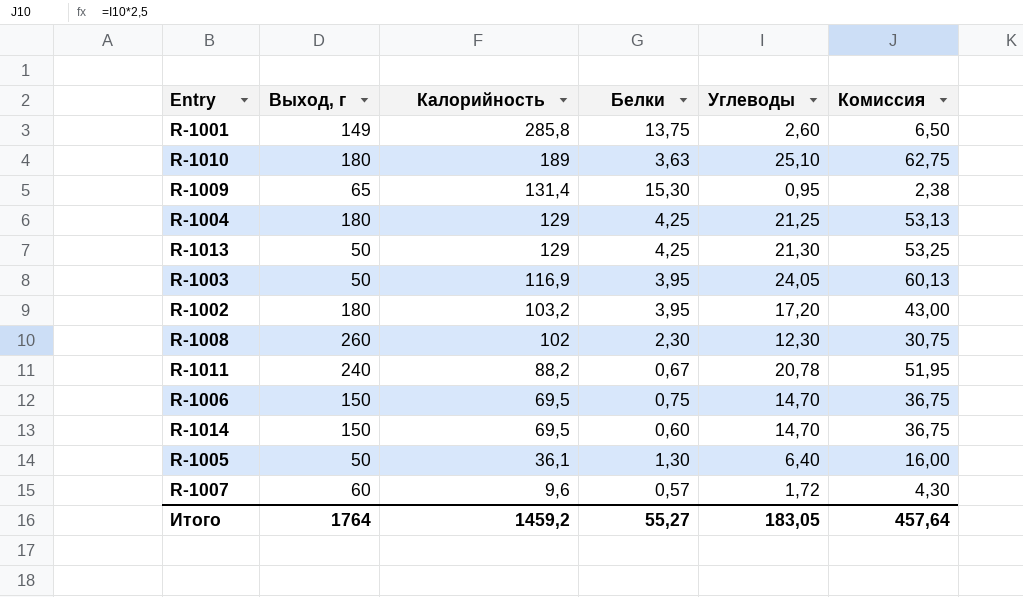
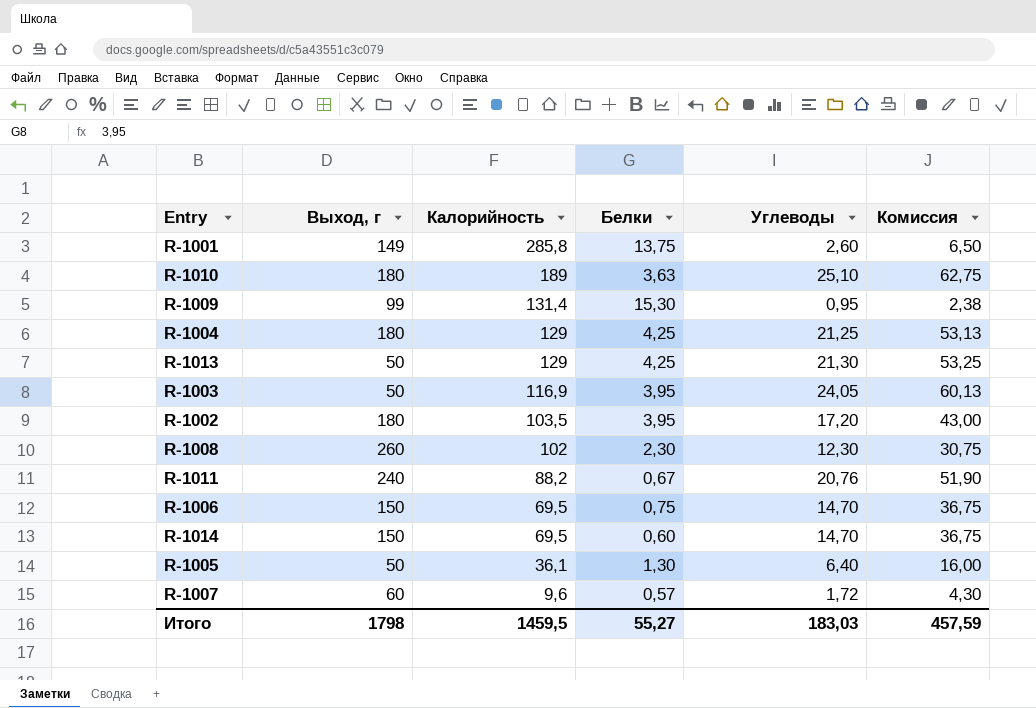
R-1009 | Выход, г: 65 -> 99
R-1002 | Калорийность: 103,2 -> 103,5
R-1011 | Углеводы: 20,78 -> 20,76
R-1011 | Комиссия: 51,95 -> 51,90
Итого | Выход, г: 1764 -> 1798
Итого | Калорийность: 1459,2 -> 1459,5
Итого | Углеводы: 183,05 -> 183,03
Итого | Комиссия: 457,64 -> 457,59

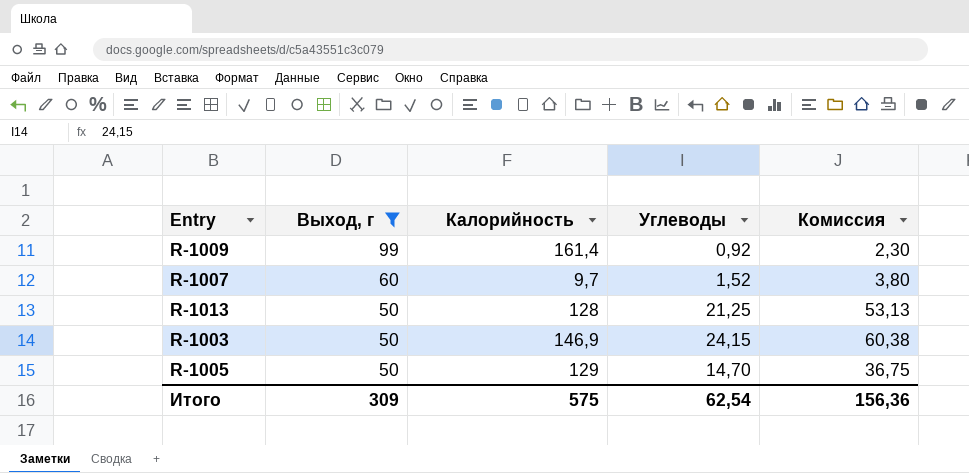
filter: none -> Выход, г <= 99
row order: Калорийность descending -> Выход, г descending
column Белки | position: 4 -> none
R-1009 | Калорийность: 131,4 -> 161,4
R-1009 | Углеводы: 0,95 -> 0,92
R-1009 | Комиссия: 2,38 -> 2,30
R-1007 | Калорийность: 9,6 -> 9,7
R-1007 | Углеводы: 1,72 -> 1,52
R-1007 | Комиссия: 4,30 -> 3,80
R-1013 | Калорийность: 129 -> 128
R-1013 | Углеводы: 21,30 -> 21,25
R-1013 | Комиссия: 53,25 -> 53,13
R-1003 | Калорийность: 116,9 -> 146,9
R-1003 | Углеводы: 24,05 -> 24,15
R-1003 | Комиссия: 60,13 -> 60,38
R-1005 | Калорийность: 36,1 -> 129
R-1005 | Углеводы: 6,40 -> 14,70
R-1005 | Комиссия: 16,00 -> 36,75
Итого | Выход, г: 1798 -> 309
Итого | Калорийность: 1459,5 -> 575
Итого | Углеводы: 183,03 -> 62,54
Итого | Комиссия: 457,59 -> 156,36

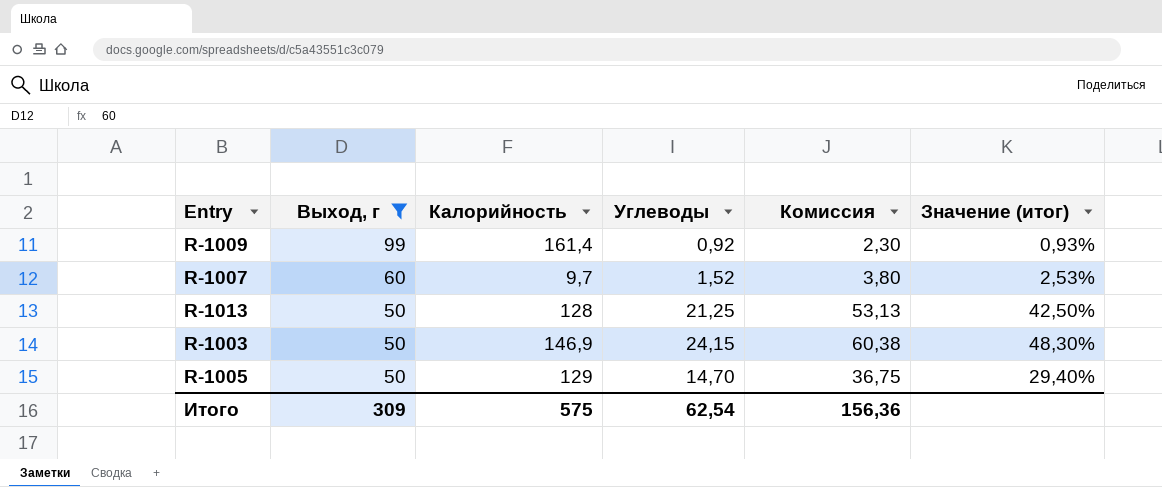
column Значение (итог) | formula: none -> [Углеводы] / [Выход, г]

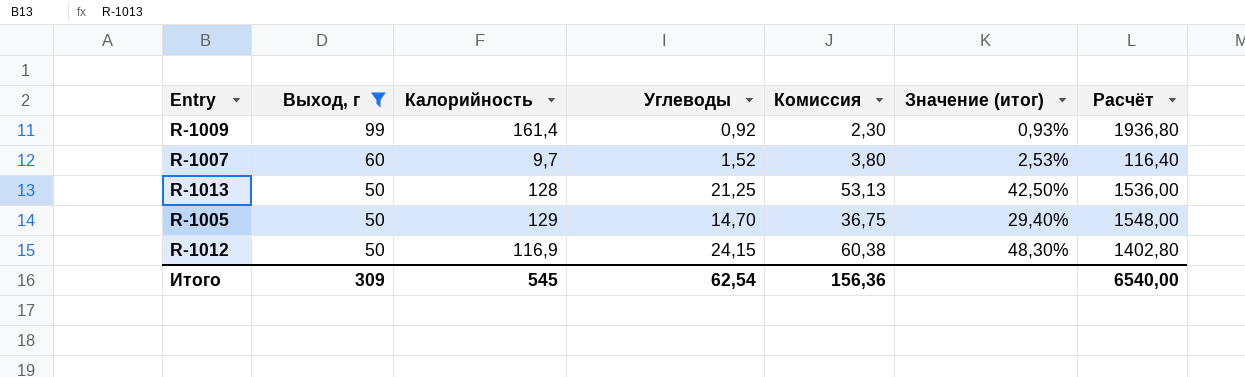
column Расчёт | formula: none -> [Калорийность] * 12
row R-1003: 50 | 146,9 | 24,15 | 60,38 | 48,30% -> none
row R-1012: none -> 50 | 116,9 | 24,15 | 60,38 | 48,30% | 1402,80
Итого | Калорийность: 575 -> 545

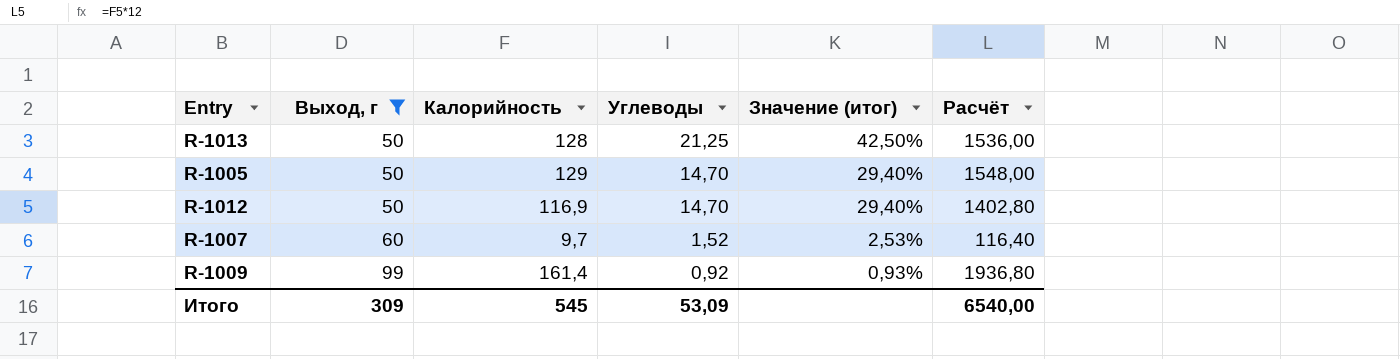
row order: Выход, г descending -> Выход, г ascending
column Комиссия | formula: [Углеводы] * 2,5 -> none
R-1012 | Углеводы: 24,15 -> 14,70
R-1012 | Значение (итог): 48,30% -> 29,40%
Итого | Углеводы: 62,54 -> 53,09

